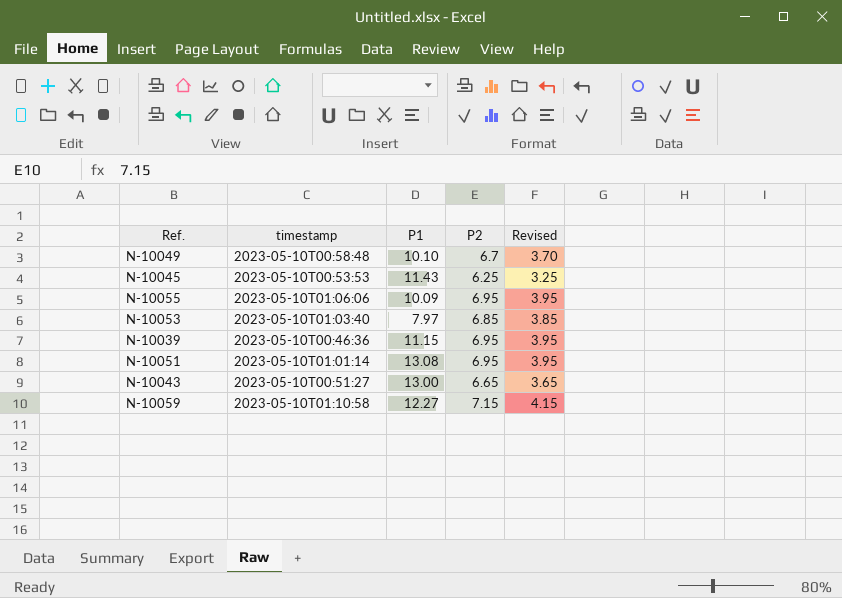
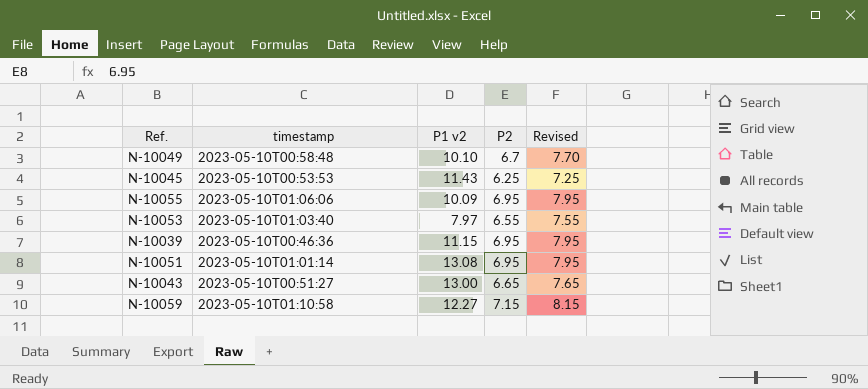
column name: P1 -> P1 v2
column Revised | formula: [P2] - 3 -> [P2] + 1
N-10053 | P2: 6.85 -> 6.55

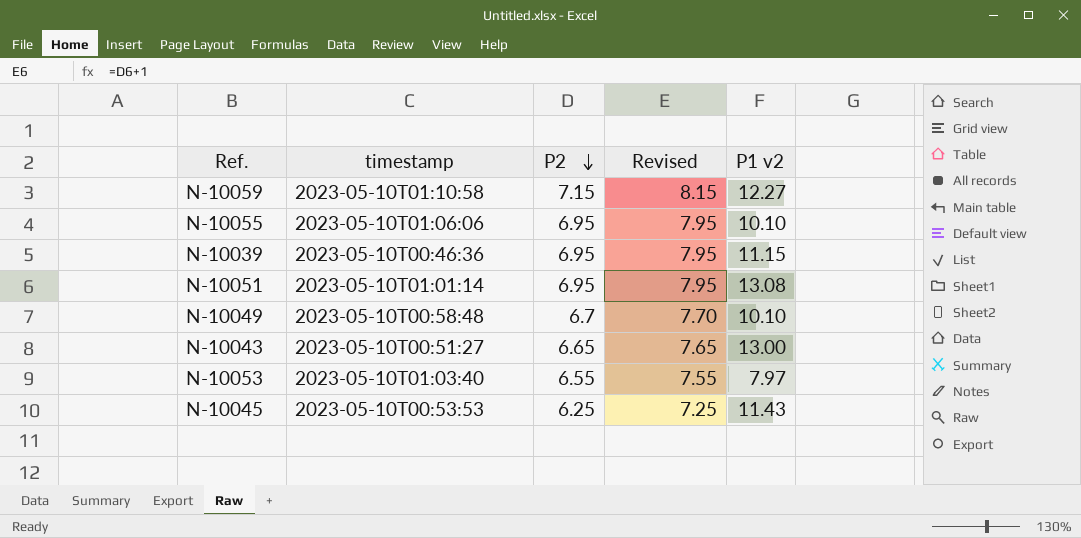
row order: none -> P2 descending
column P1 v2 | position: 3 -> 5
N-10055 | P1 v2: 10.09 -> 10.10

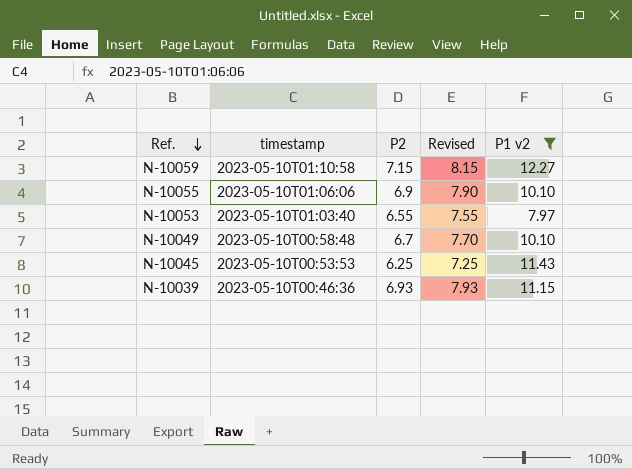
filter: none -> P1 v2 <= 12.27
row order: P2 descending -> Ref. descending
N-10055 | P2: 6.95 -> 6.9
N-10055 | Revised: 7.95 -> 7.90
N-10039 | P2: 6.95 -> 6.93
N-10039 | Revised: 7.95 -> 7.93

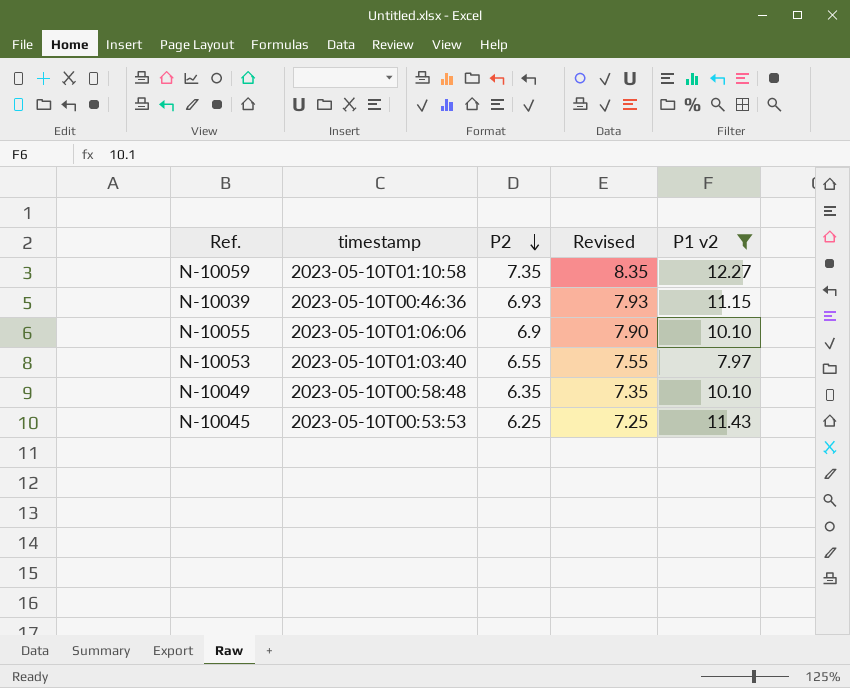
row order: Ref. descending -> P2 descending
N-10059 | P2: 7.15 -> 7.35
N-10059 | Revised: 8.15 -> 8.35
N-10049 | P2: 6.7 -> 6.35
N-10049 | Revised: 7.70 -> 7.35

